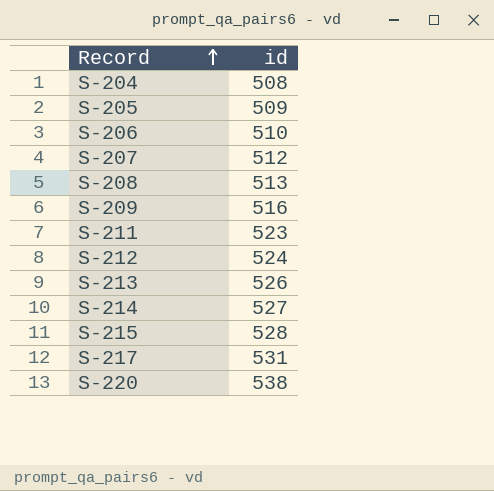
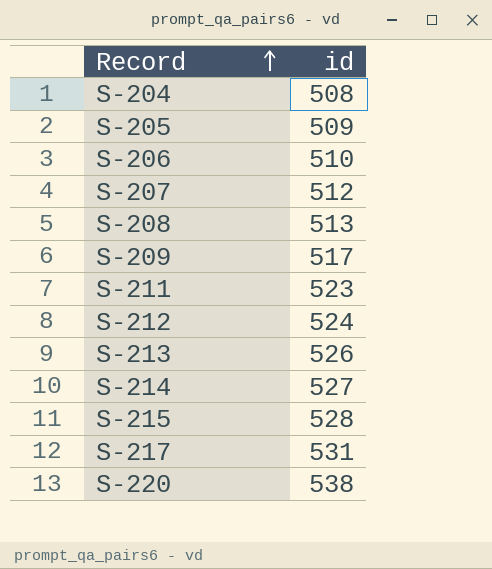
S-209 | id: 516 -> 517

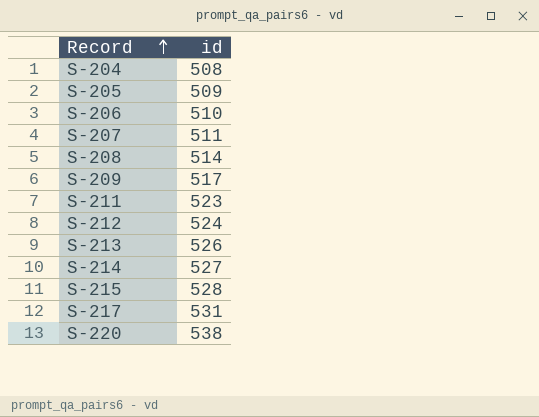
S-207 | id: 512 -> 511
S-208 | id: 513 -> 514

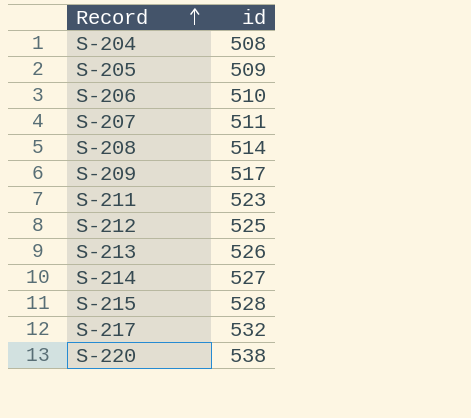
S-212 | id: 524 -> 525
S-217 | id: 531 -> 532

